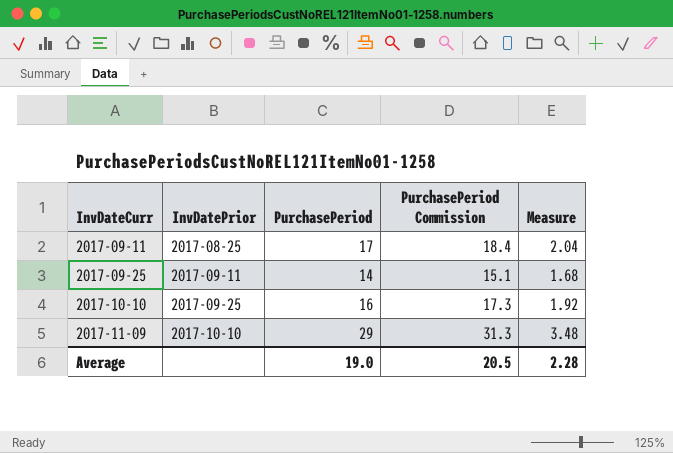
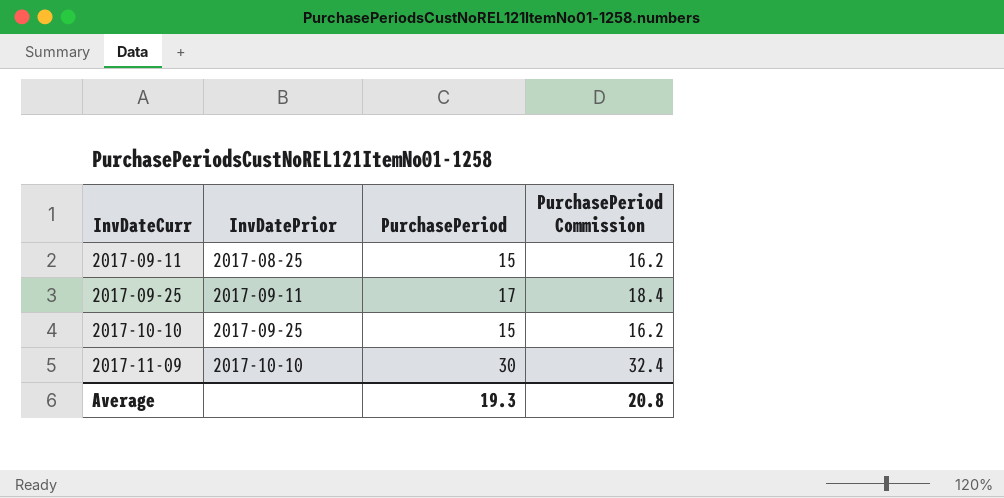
column Measure | formula: [PurchasePeriod] * 0.12 -> none
2017-09-11 | PurchasePeriod: 17 -> 15
2017-09-11 | PurchasePeriod Commission: 18.4 -> 16.2
2017-09-25 | PurchasePeriod: 14 -> 17
2017-09-25 | PurchasePeriod Commission: 15.1 -> 18.4
2017-10-10 | PurchasePeriod: 16 -> 15
2017-10-10 | PurchasePeriod Commission: 17.3 -> 16.2
2017-11-09 | PurchasePeriod: 29 -> 30
2017-11-09 | PurchasePeriod Commission: 31.3 -> 32.4
Average | PurchasePeriod: 19.0 -> 19.3
Average | PurchasePeriod Commission: 20.5 -> 20.8

